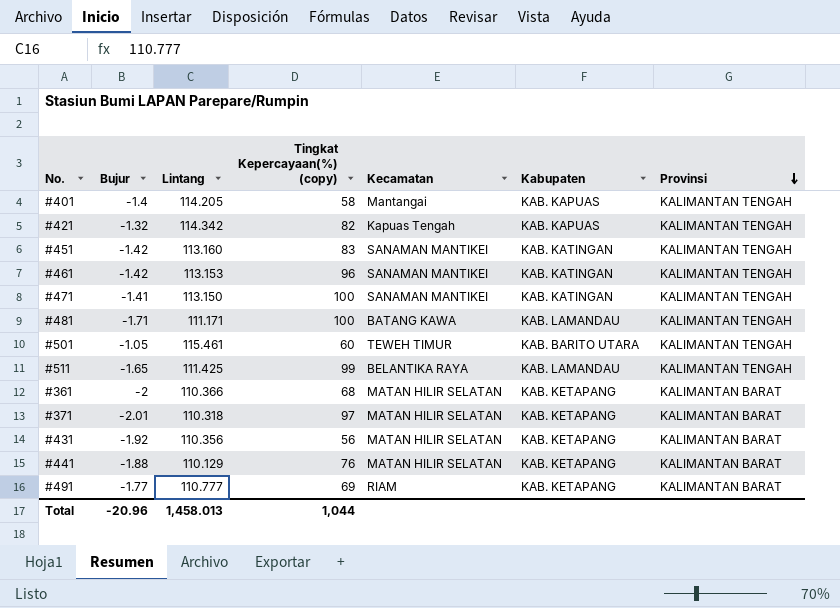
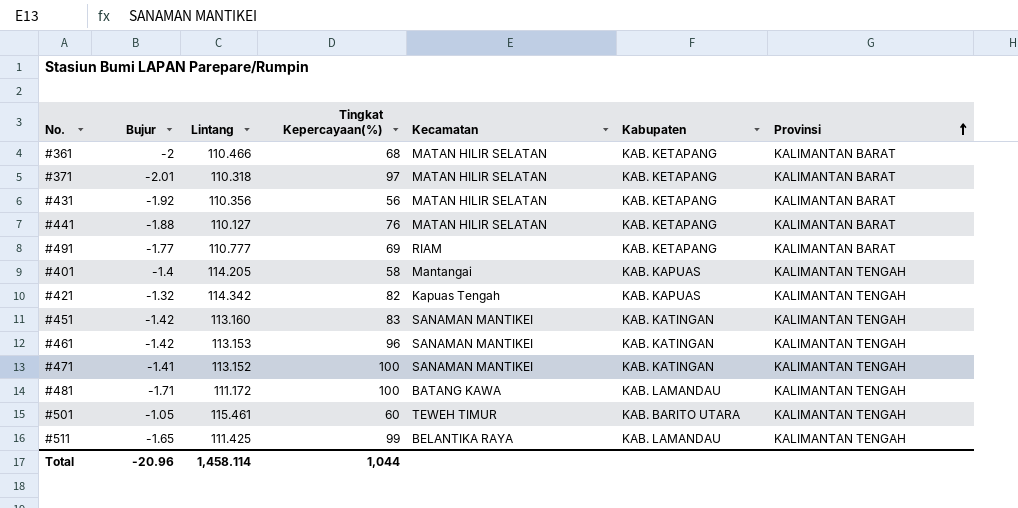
row order: Provinsi descending -> Provinsi ascending
column name: Tingkat Kepercayaan(%) (copy) -> Tingkat Kepercayaan(%)
#361 | Lintang: 110.366 -> 110.466
#441 | Lintang: 110.129 -> 110.127
#471 | Lintang: 113.150 -> 113.152
#481 | Lintang: 111.171 -> 111.172
Total | Lintang: 1,458.013 -> 1,458.114

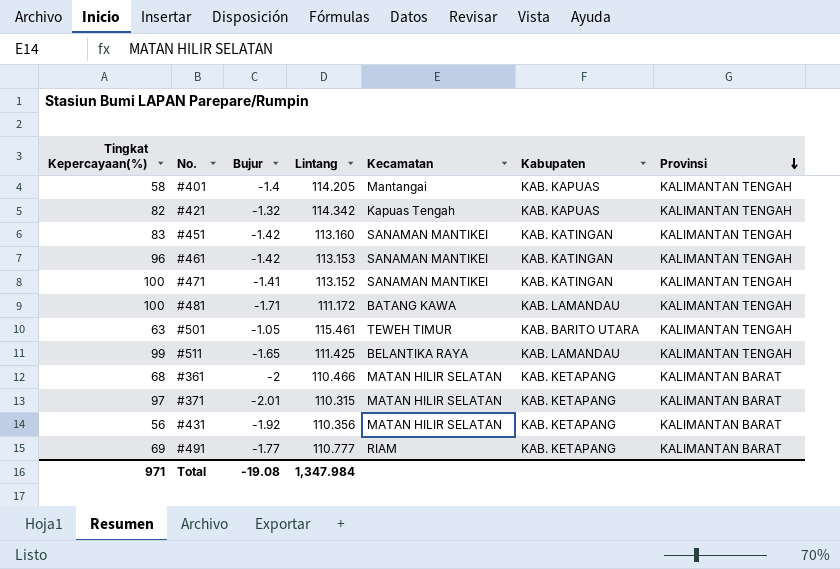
row order: Provinsi ascending -> Provinsi descending
column Tingkat Kepercayaan(%) | position: 4 -> 1
row #441: -1.88 | 110.127 | 76 | MATAN HILIR SELATAN | KAB. KETAPANG | KALIMANTAN BARAT -> none
#501 | Tingkat Kepercayaan(%): 60 -> 63
#371 | Lintang: 110.318 -> 110.315
Total | Tingkat Kepercayaan(%): 1,044 -> 971
Total | Bujur: -20.96 -> -19.08
Total | Lintang: 1,458.114 -> 1,347.984

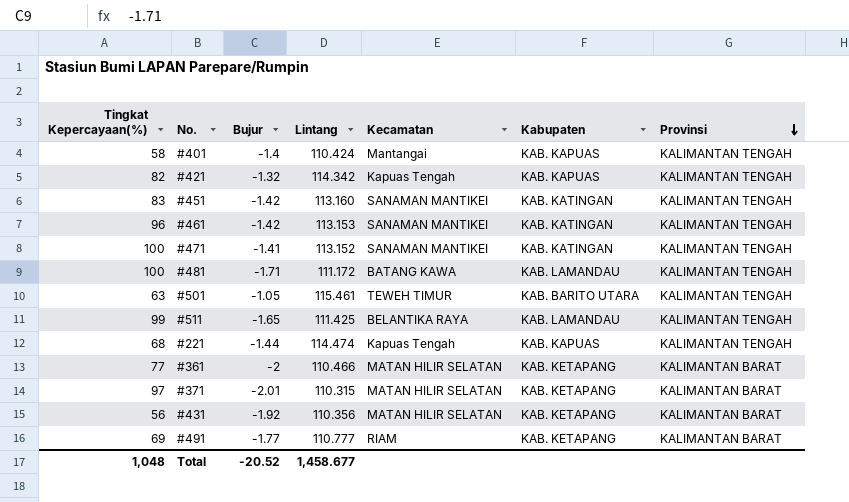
#401 | Lintang: 114.205 -> 110.424
row #221: none -> 68 | -1.44 | 114.474 | Kapuas Tengah | KAB. KAPUAS | KALIMANTAN TENGAH
#361 | Tingkat Kepercayaan(%): 68 -> 77
Total | Tingkat Kepercayaan(%): 971 -> 1,048
Total | Bujur: -19.08 -> -20.52
Total | Lintang: 1,347.984 -> 1,458.677

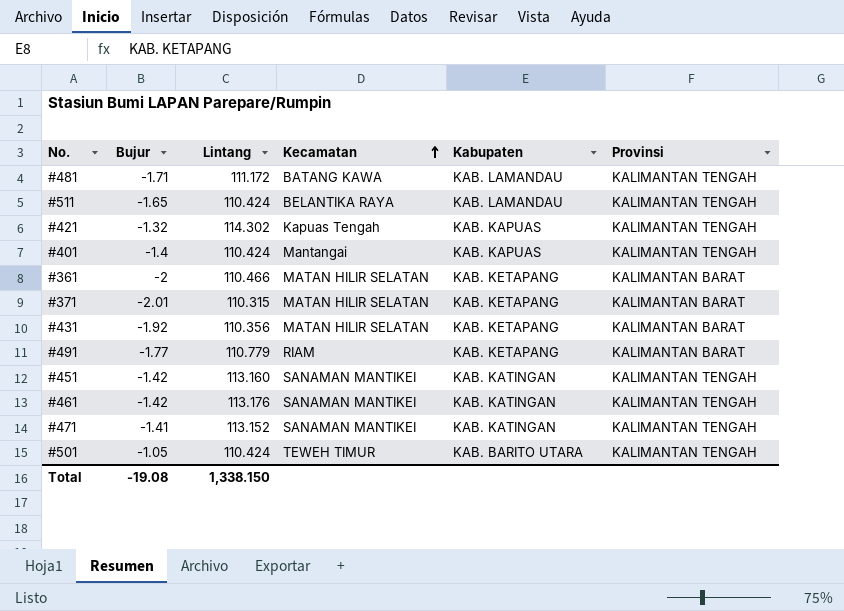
row order: Provinsi descending -> Kecamatan ascending
column Tingkat Kepercayaan(%) | position: 1 -> none
row #221: 68 | -1.44 | 114.474 | Kapuas Tengah | KAB. KAPUAS | KALIMANTAN TENGAH -> none
#511 | Lintang: 111.425 -> 110.424
#421 | Lintang: 114.342 -> 114.302
#491 | Lintang: 110.777 -> 110.779
#461 | Lintang: 113.153 -> 113.176
#501 | Lintang: 115.461 -> 110.424
Total | Bujur: -20.52 -> -19.08
Total | Lintang: 1,458.677 -> 1,338.150

